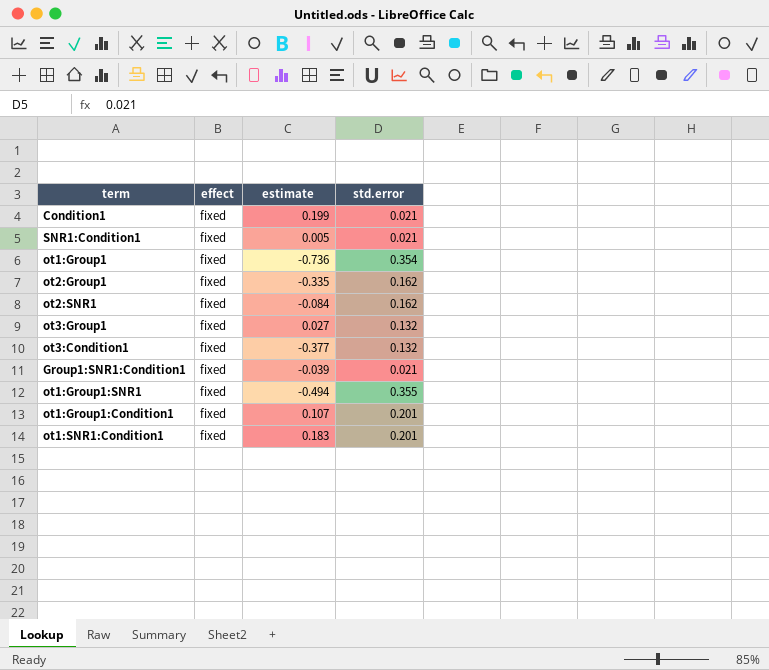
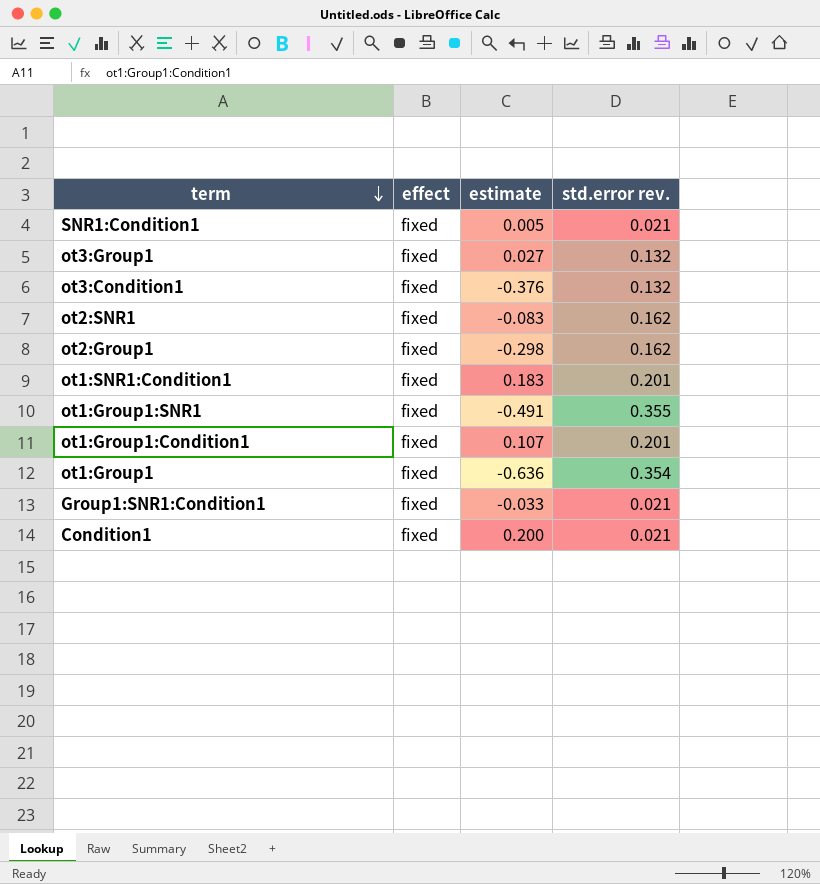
row order: none -> term descending
column name: std.error -> std.error rev.
ot3:Condition1 | estimate: -0.377 -> -0.376
ot2:SNR1 | estimate: -0.084 -> -0.083
ot2:Group1 | estimate: -0.335 -> -0.298
ot1:Group1:SNR1 | estimate: -0.494 -> -0.491
ot1:Group1 | estimate: -0.736 -> -0.636
Group1:SNR1:Condition1 | estimate: -0.039 -> -0.033
Condition1 | estimate: 0.199 -> 0.200

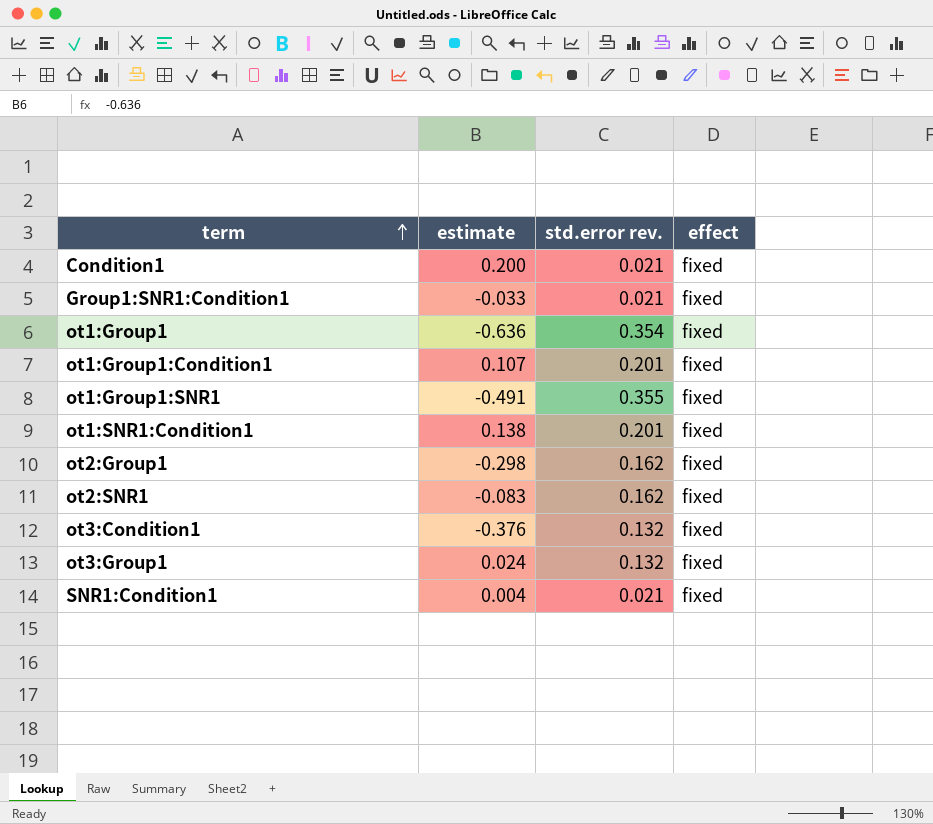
row order: term descending -> term ascending
column effect | position: 2 -> 4
ot1:SNR1:Condition1 | estimate: 0.183 -> 0.138
ot3:Group1 | estimate: 0.027 -> 0.024
SNR1:Condition1 | estimate: 0.005 -> 0.004

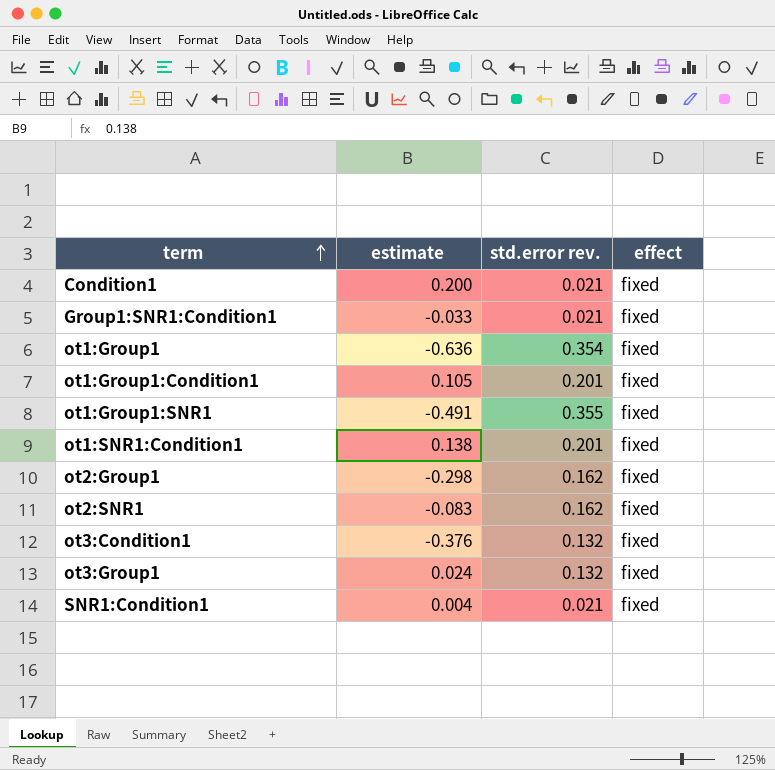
ot1:Group1:Condition1 | estimate: 0.107 -> 0.105

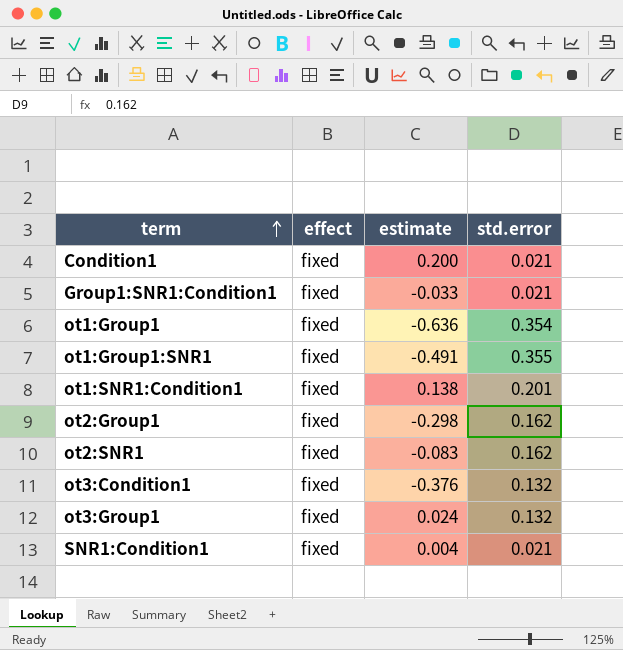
column effect | position: 4 -> 2
column name: std.error rev. -> std.error
row ot1:Group1:Condition1: 0.105 | 0.201 | fixed -> none

